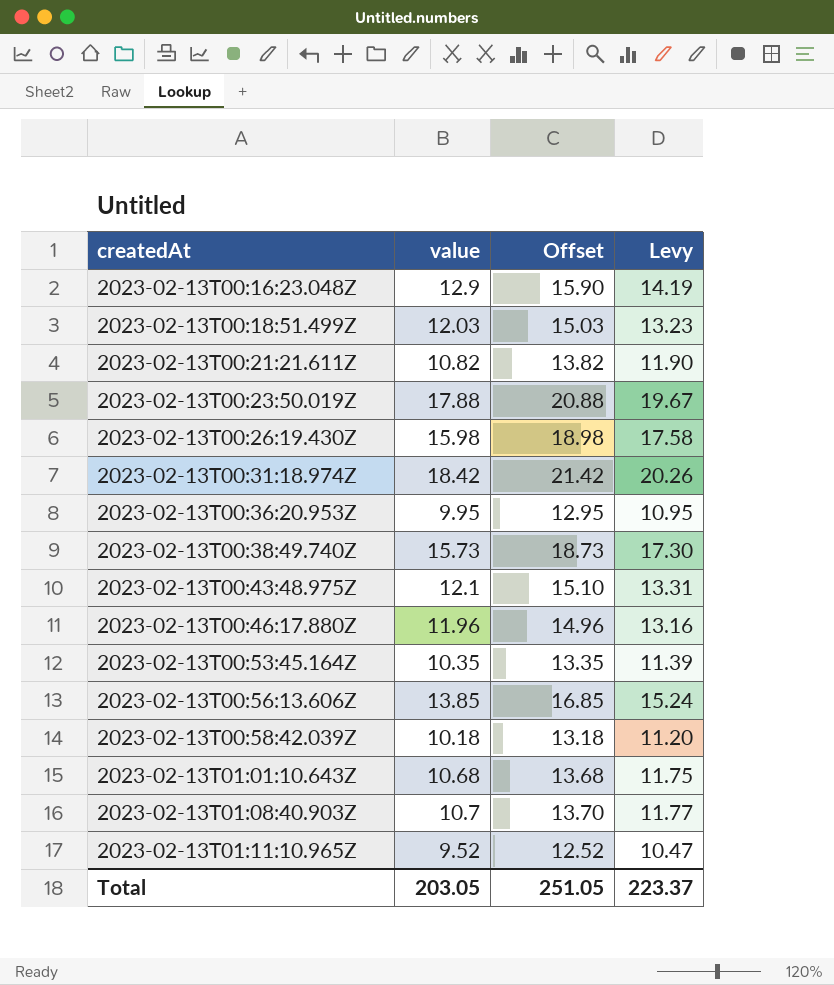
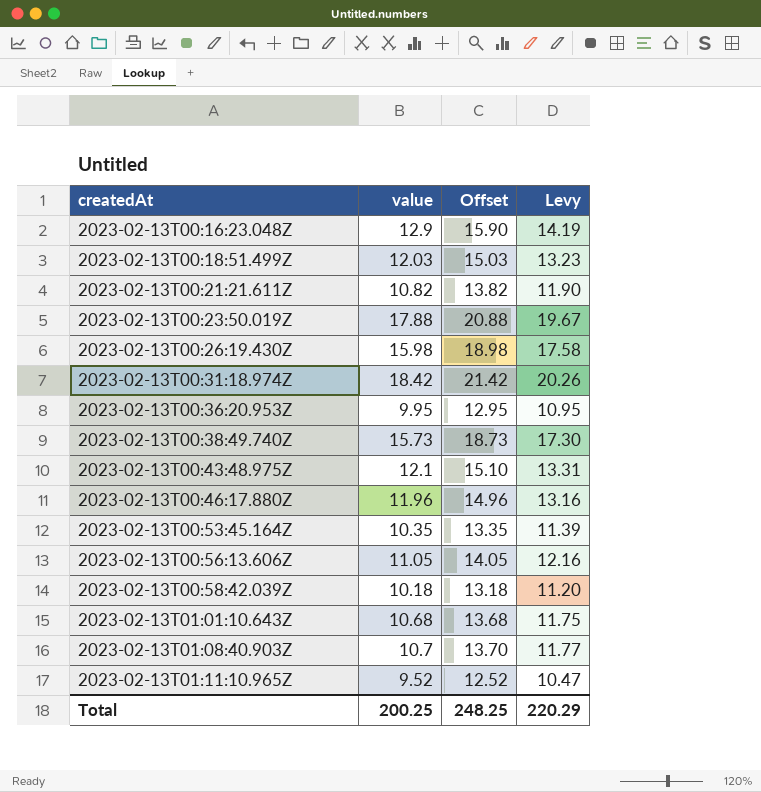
2023-02-13T00:56:13.606Z | value: 13.85 -> 11.05
2023-02-13T00:56:13.606Z | Offset: 16.85 -> 14.05
2023-02-13T00:56:13.606Z | Levy: 15.24 -> 12.16
Total | value: 203.05 -> 200.25
Total | Offset: 251.05 -> 248.25
Total | Levy: 223.37 -> 220.29

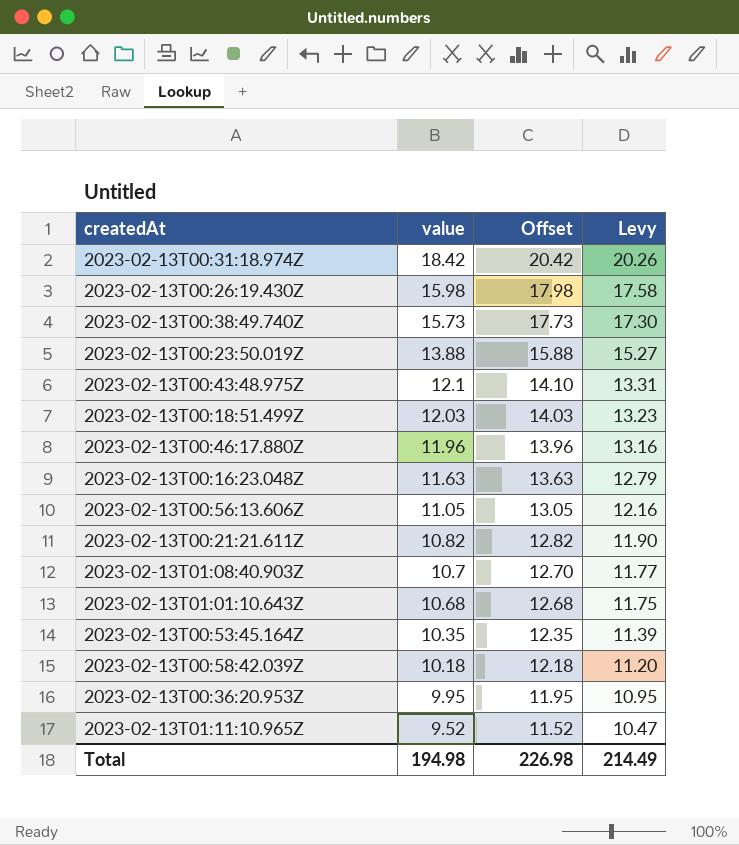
row order: createdAt ascending -> value descending
column Offset | formula: [value] + 3 -> [value] + 2
2023-02-13T00:23:50.019Z | value: 17.88 -> 13.88
2023-02-13T00:23:50.019Z | Levy: 19.67 -> 15.27
2023-02-13T00:16:23.048Z | value: 12.9 -> 11.63
2023-02-13T00:16:23.048Z | Levy: 14.19 -> 12.79
Total | value: 200.25 -> 194.98
Total | Offset: 248.25 -> 226.98
Total | Levy: 220.29 -> 214.49

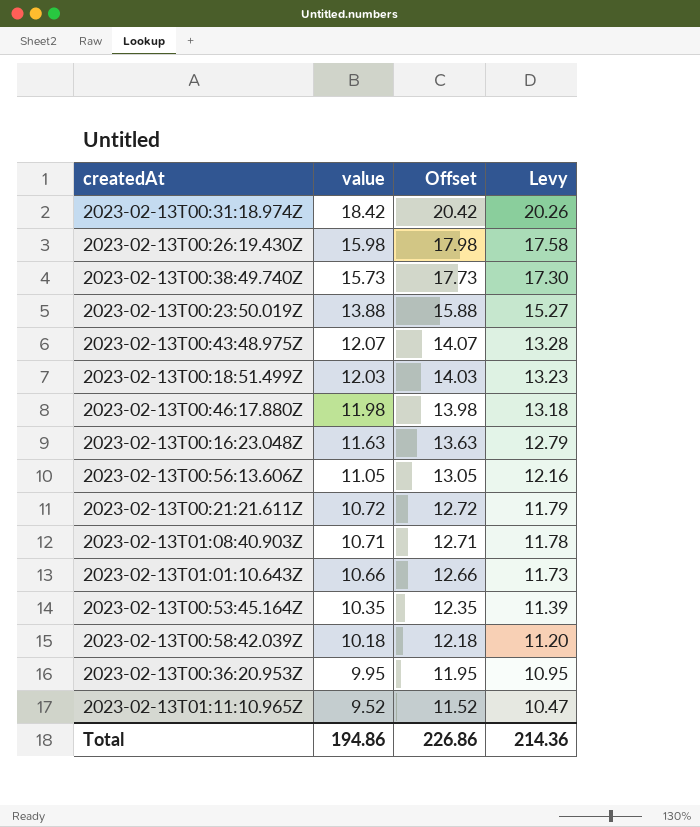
2023-02-13T00:43:48.975Z | value: 12.1 -> 12.07
2023-02-13T00:43:48.975Z | Offset: 14.10 -> 14.07
2023-02-13T00:43:48.975Z | Levy: 13.31 -> 13.28
2023-02-13T00:46:17.880Z | value: 11.96 -> 11.98
2023-02-13T00:46:17.880Z | Offset: 13.96 -> 13.98
2023-02-13T00:46:17.880Z | Levy: 13.16 -> 13.18
2023-02-13T00:21:21.611Z | value: 10.82 -> 10.72
2023-02-13T00:21:21.611Z | Offset: 12.82 -> 12.72
2023-02-13T00:21:21.611Z | Levy: 11.90 -> 11.79
2023-02-13T01:08:40.903Z | value: 10.7 -> 10.71
2023-02-13T01:08:40.903Z | Offset: 12.70 -> 12.71
2023-02-13T01:08:40.903Z | Levy: 11.77 -> 11.78
2023-02-13T01:01:10.643Z | value: 10.68 -> 10.66
2023-02-13T01:01:10.643Z | Offset: 12.68 -> 12.66
2023-02-13T01:01:10.643Z | Levy: 11.75 -> 11.73
Total | value: 194.98 -> 194.86
Total | Offset: 226.98 -> 226.86
Total | Levy: 214.49 -> 214.36

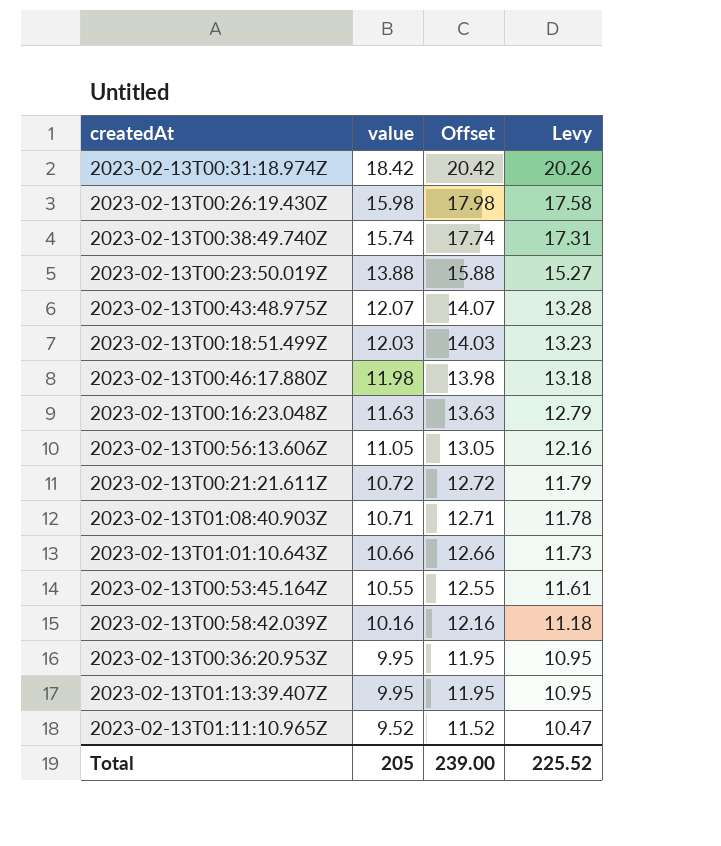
2023-02-13T00:38:49.740Z | value: 15.73 -> 15.74
2023-02-13T00:38:49.740Z | Offset: 17.73 -> 17.74
2023-02-13T00:38:49.740Z | Levy: 17.30 -> 17.31
2023-02-13T00:53:45.164Z | value: 10.35 -> 10.55
2023-02-13T00:53:45.164Z | Offset: 12.35 -> 12.55
2023-02-13T00:53:45.164Z | Levy: 11.39 -> 11.61
2023-02-13T00:58:42.039Z | value: 10.18 -> 10.16
2023-02-13T00:58:42.039Z | Offset: 12.18 -> 12.16
2023-02-13T00:58:42.039Z | Levy: 11.20 -> 11.18
row 2023-02-13T01:13:39.407Z: none -> 9.95 | 11.95 | 10.95
Total | value: 194.86 -> 205
Total | Offset: 226.86 -> 239.00
Total | Levy: 214.36 -> 225.52

